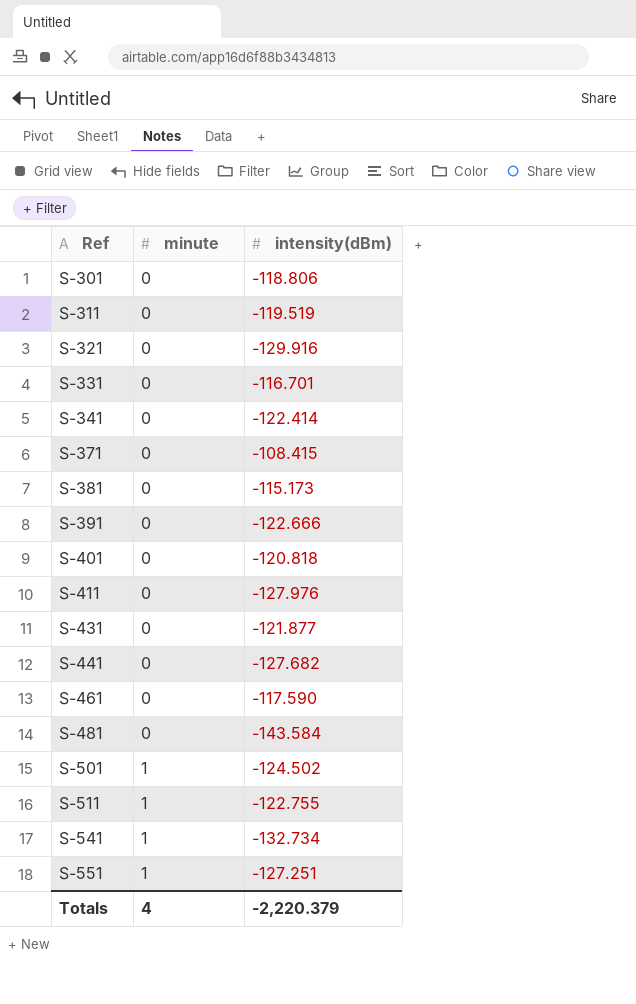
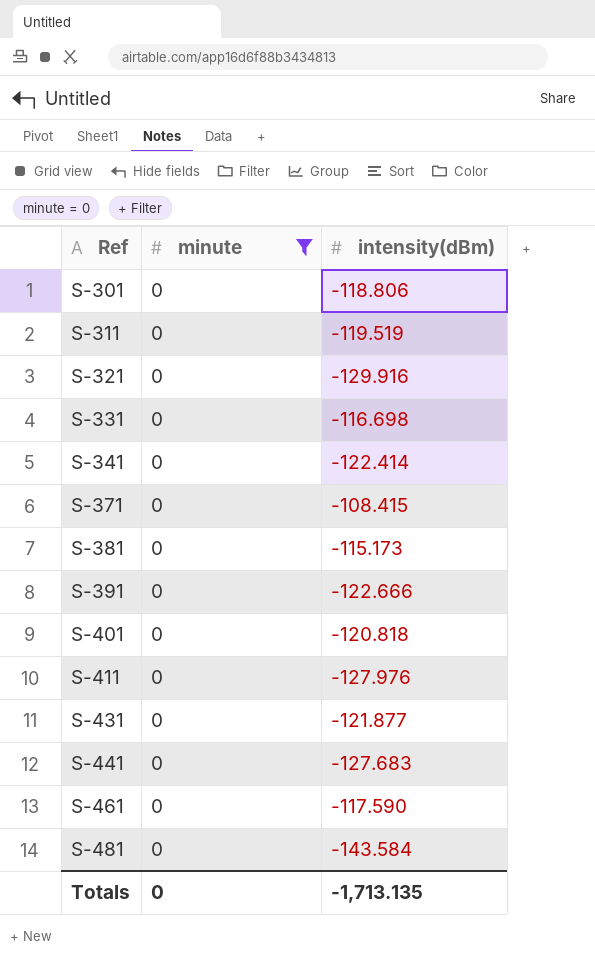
filter: none -> minute = 0
S-331 | intensity(dBm): -116.701 -> -116.698
S-441 | intensity(dBm): -127.682 -> -127.683
Totals | minute: 4 -> 0
Totals | intensity(dBm): -2,220.379 -> -1,713.135

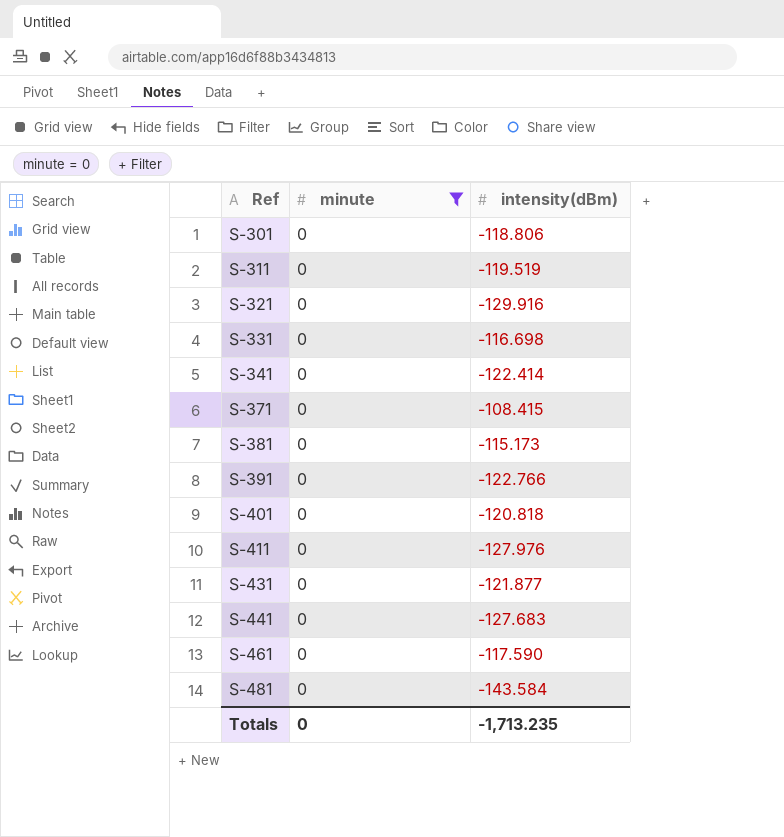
S-391 | intensity(dBm): -122.666 -> -122.766
Totals | intensity(dBm): -1,713.135 -> -1,713.235

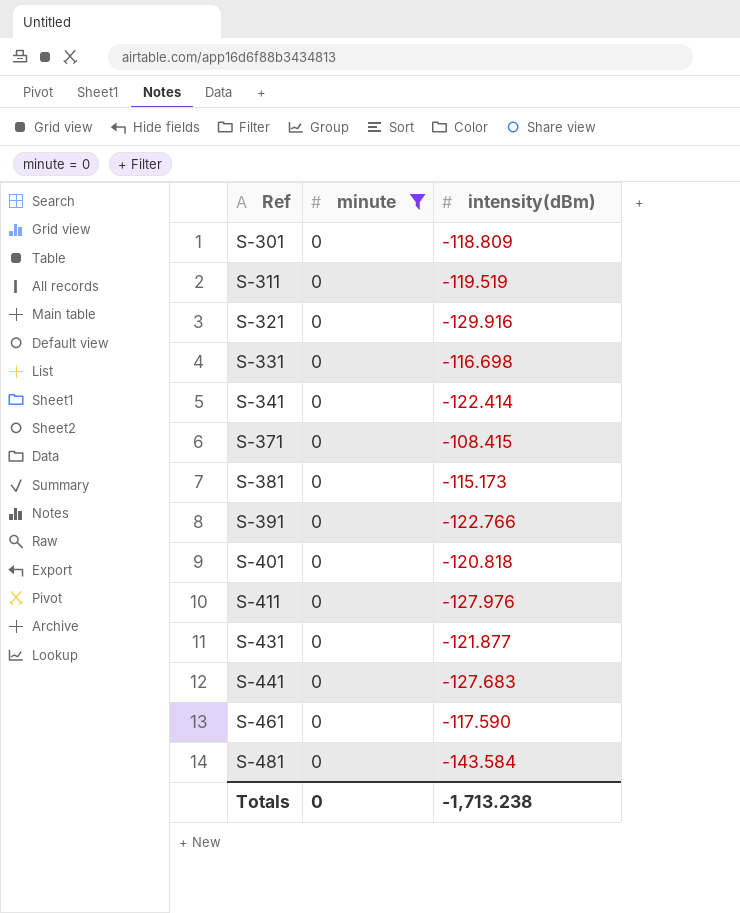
S-301 | intensity(dBm): -118.806 -> -118.809
Totals | intensity(dBm): -1,713.235 -> -1,713.238

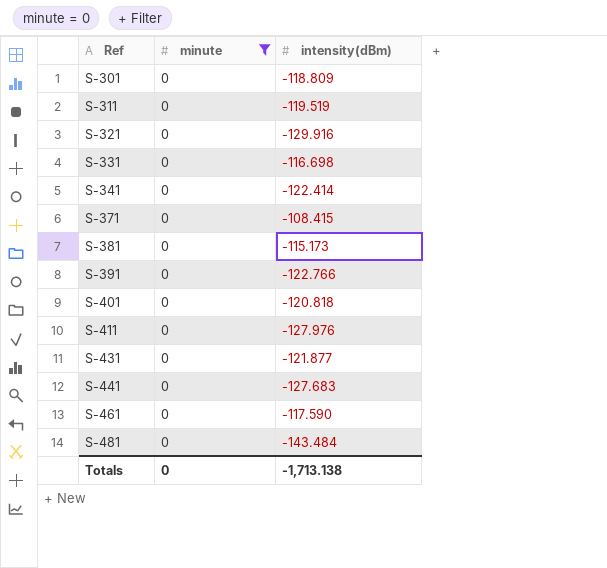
S-481 | intensity(dBm): -143.584 -> -143.484
Totals | intensity(dBm): -1,713.238 -> -1,713.138

